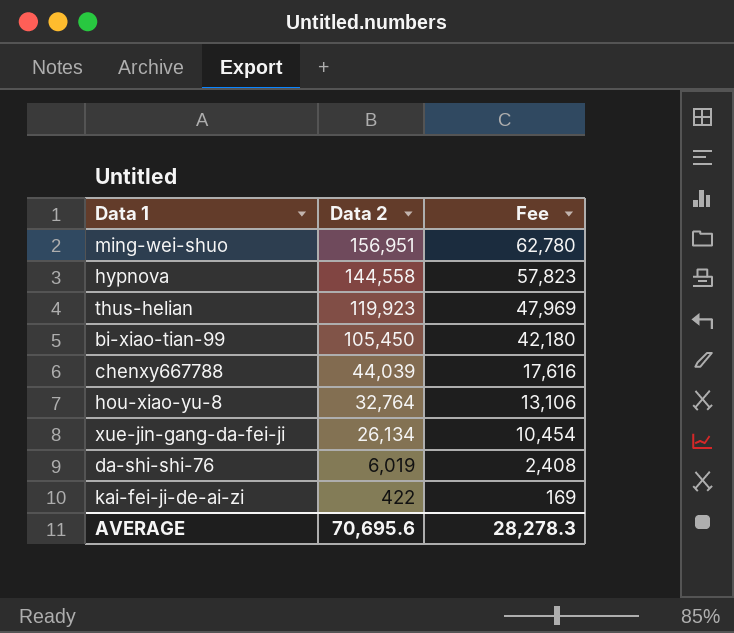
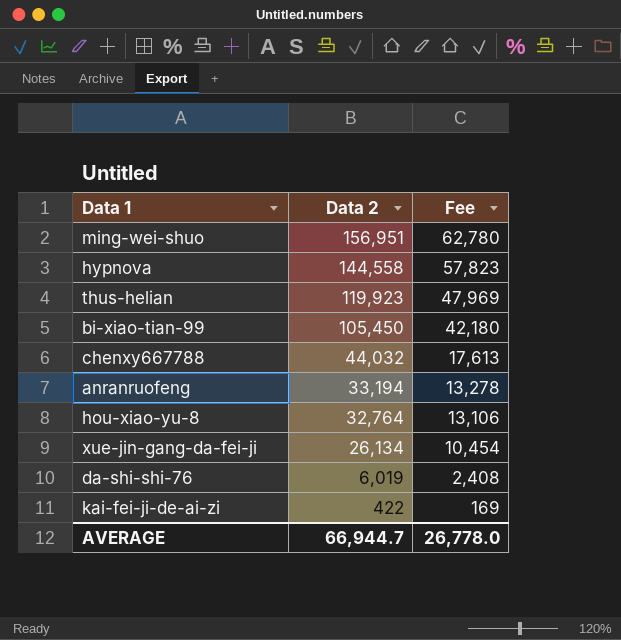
chenxy667788 | Data 2: 44,039 -> 44,032
chenxy667788 | Fee: 17,616 -> 17,613
row anranruofeng: none -> 33,194 | 13,278
AVERAGE | Data 2: 70,695.6 -> 66,944.7
AVERAGE | Fee: 28,278.3 -> 26,778.0

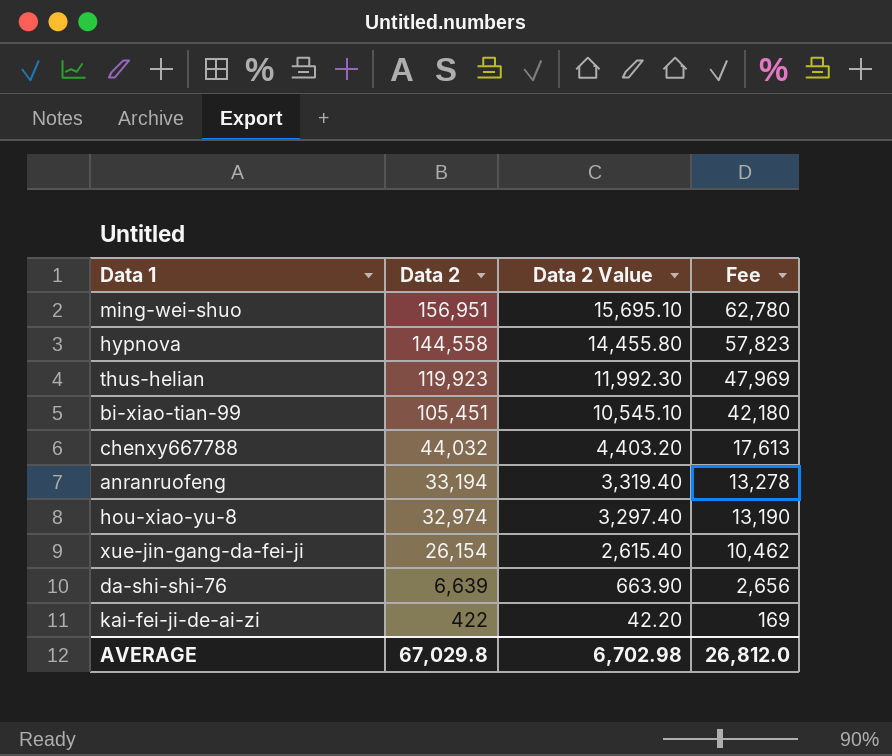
column Data 2 Value | formula: none -> [Data 2] * 0.1
bi-xiao-tian-99 | Data 2: 105,450 -> 105,451
hou-xiao-yu-8 | Data 2: 32,764 -> 32,974
hou-xiao-yu-8 | Fee: 13,106 -> 13,190
xue-jin-gang-da-fei-ji | Data 2: 26,134 -> 26,154
xue-jin-gang-da-fei-ji | Fee: 10,454 -> 10,462
da-shi-shi-76 | Data 2: 6,019 -> 6,639
da-shi-shi-76 | Fee: 2,408 -> 2,656
AVERAGE | Data 2: 66,944.7 -> 67,029.8
AVERAGE | Fee: 26,778.0 -> 26,812.0

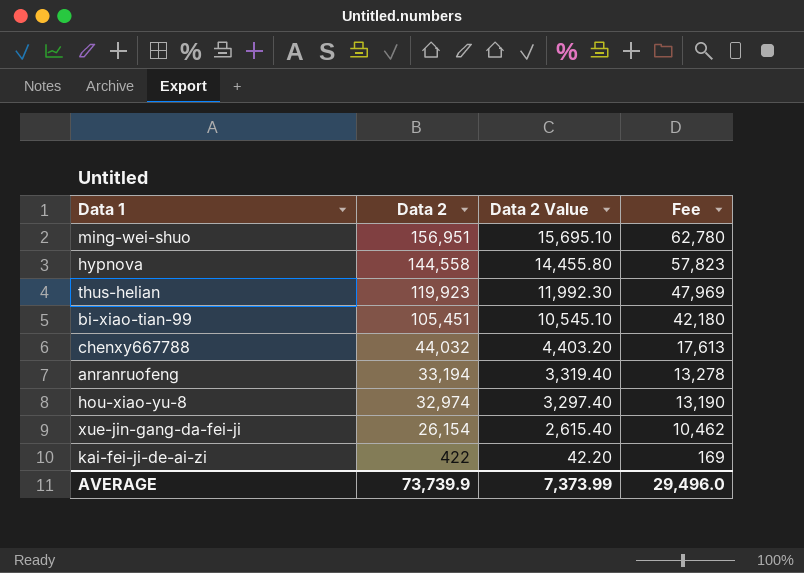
row da-shi-shi-76: 6,639 | 663.90 | 2,656 -> none
AVERAGE | Data 2: 67,029.8 -> 73,739.9
AVERAGE | Data 2 Value: 6,702.98 -> 7,373.99
AVERAGE | Fee: 26,812.0 -> 29,496.0

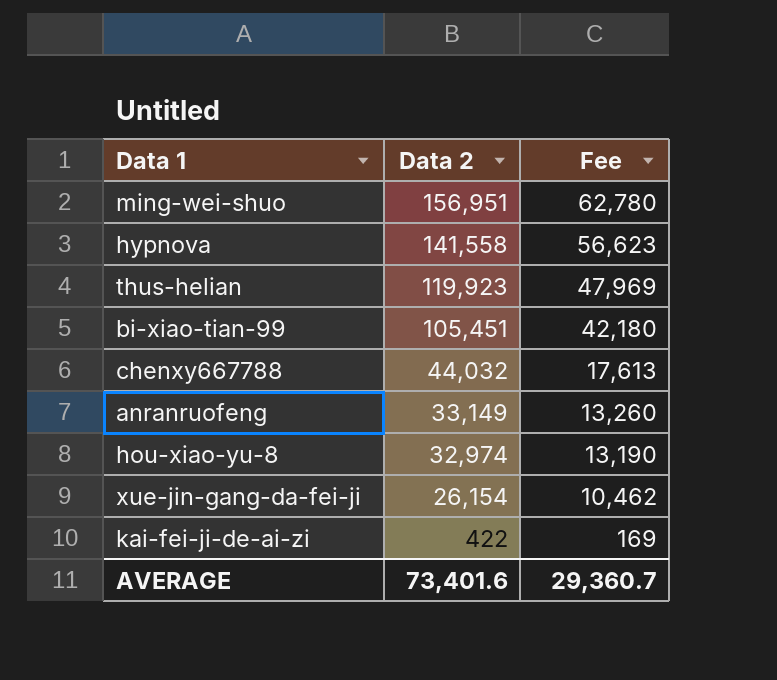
column Data 2 Value | formula: [Data 2] * 0.1 -> none
hypnova | Data 2: 144,558 -> 141,558
hypnova | Fee: 57,823 -> 56,623
anranruofeng | Data 2: 33,194 -> 33,149
anranruofeng | Fee: 13,278 -> 13,260
AVERAGE | Data 2: 73,739.9 -> 73,401.6
AVERAGE | Fee: 29,496.0 -> 29,360.7

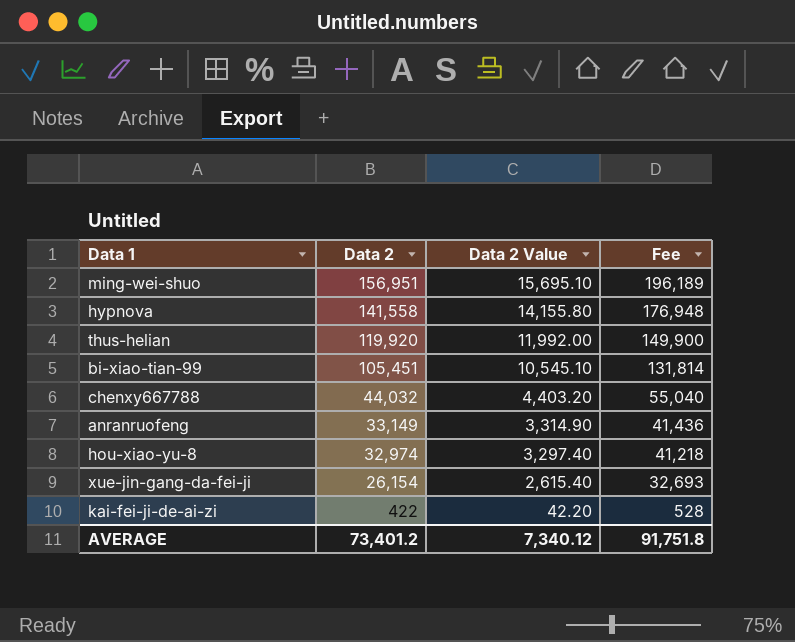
column Data 2 Value | formula: none -> [Data 2] * 0.1
column Fee | formula: [Data 2] * 0.4 -> [Data 2] * 1.25
thus-helian | Data 2: 119,923 -> 119,920
AVERAGE | Data 2: 73,401.6 -> 73,401.2
AVERAGE | Fee: 29,360.7 -> 91,751.8

